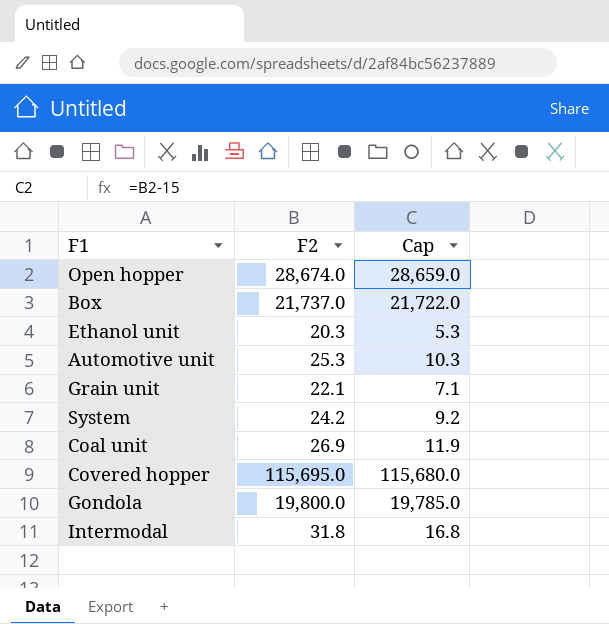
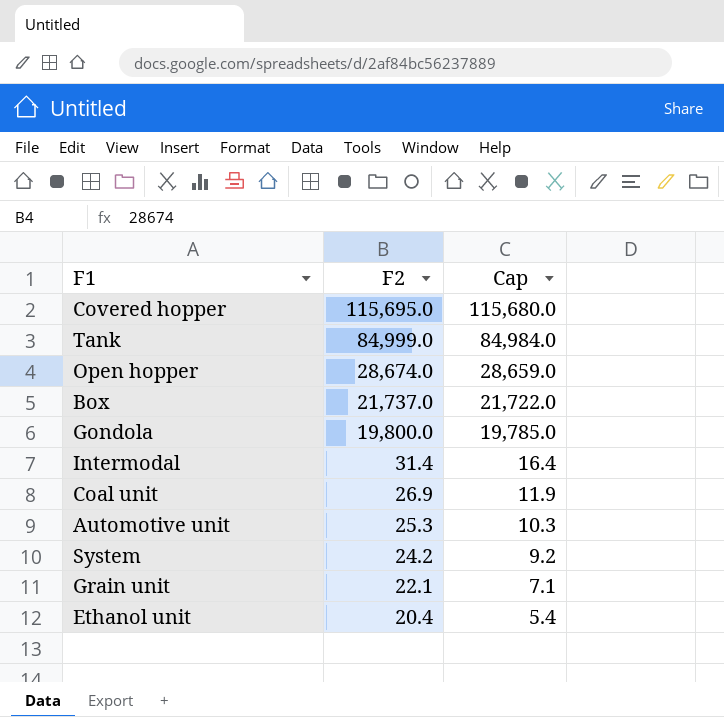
row order: none -> F2 descending
row Tank: none -> 84,999.0 | 84,984.0
Intermodal | F2: 31.8 -> 31.4
Intermodal | Cap: 16.8 -> 16.4
Ethanol unit | F2: 20.3 -> 20.4
Ethanol unit | Cap: 5.3 -> 5.4

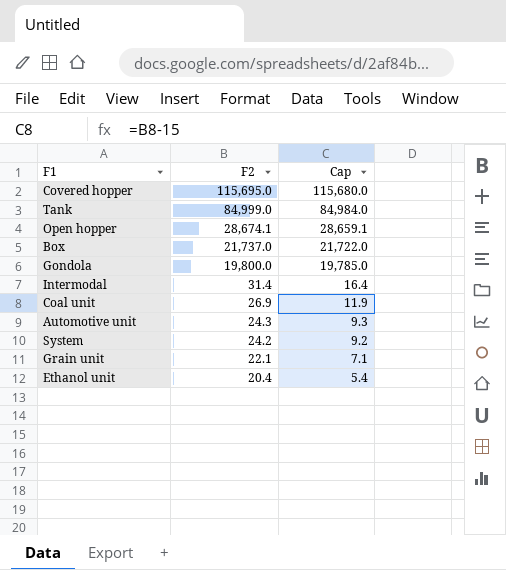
Open hopper | F2: 28,674.0 -> 28,674.1
Open hopper | Cap: 28,659.0 -> 28,659.1
Automotive unit | F2: 25.3 -> 24.3
Automotive unit | Cap: 10.3 -> 9.3

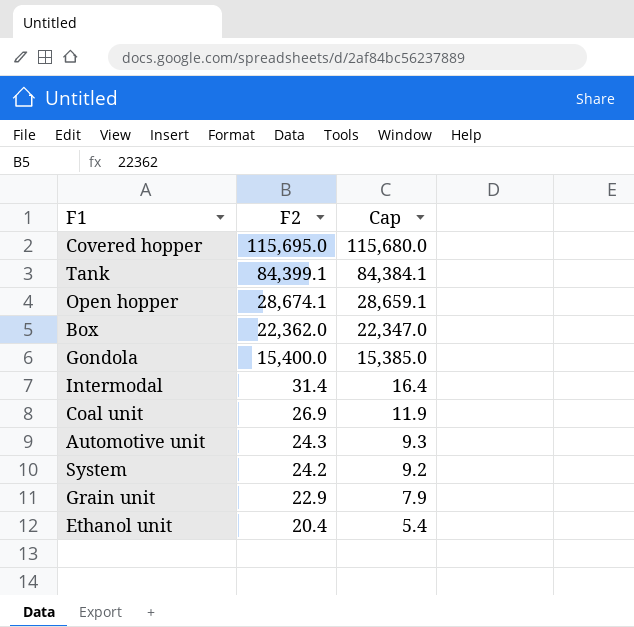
Tank | F2: 84,999.0 -> 84,399.1
Tank | Cap: 84,984.0 -> 84,384.1
Box | F2: 21,737.0 -> 22,362.0
Box | Cap: 21,722.0 -> 22,347.0
Gondola | F2: 19,800.0 -> 15,400.0
Gondola | Cap: 19,785.0 -> 15,385.0
Grain unit | F2: 22.1 -> 22.9
Grain unit | Cap: 7.1 -> 7.9

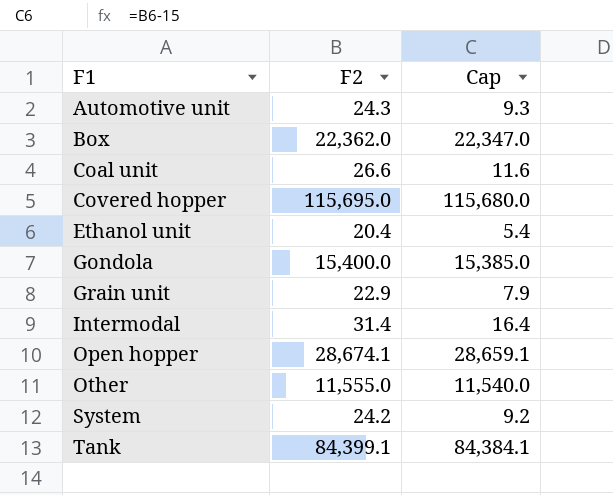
row order: F2 descending -> F1 ascending
Coal unit | F2: 26.9 -> 26.6
Coal unit | Cap: 11.9 -> 11.6
row Other: none -> 11,555.0 | 11,540.0

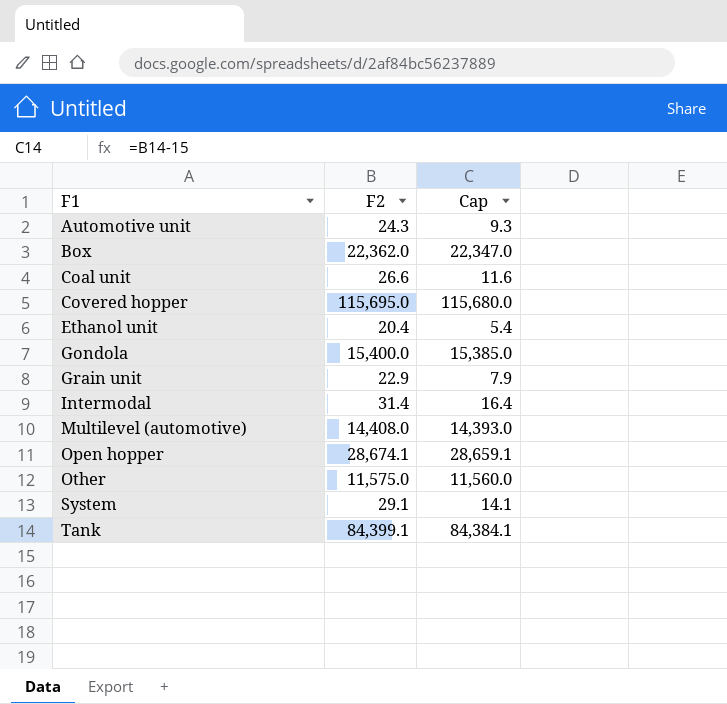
row Multilevel (automotive): none -> 14,408.0 | 14,393.0
Other | F2: 11,555.0 -> 11,575.0
Other | Cap: 11,540.0 -> 11,560.0
System | F2: 24.2 -> 29.1
System | Cap: 9.2 -> 14.1

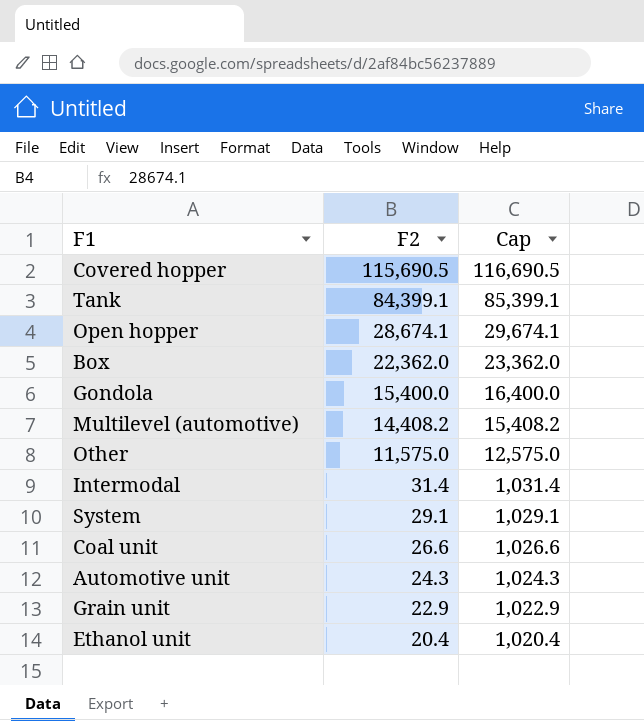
row order: F1 ascending -> F2 descending
column Cap | formula: [F2] - 15 -> [F2] + 1000
Covered hopper | F2: 115,695.0 -> 115,690.5
Multilevel (automotive) | F2: 14,408.0 -> 14,408.2

